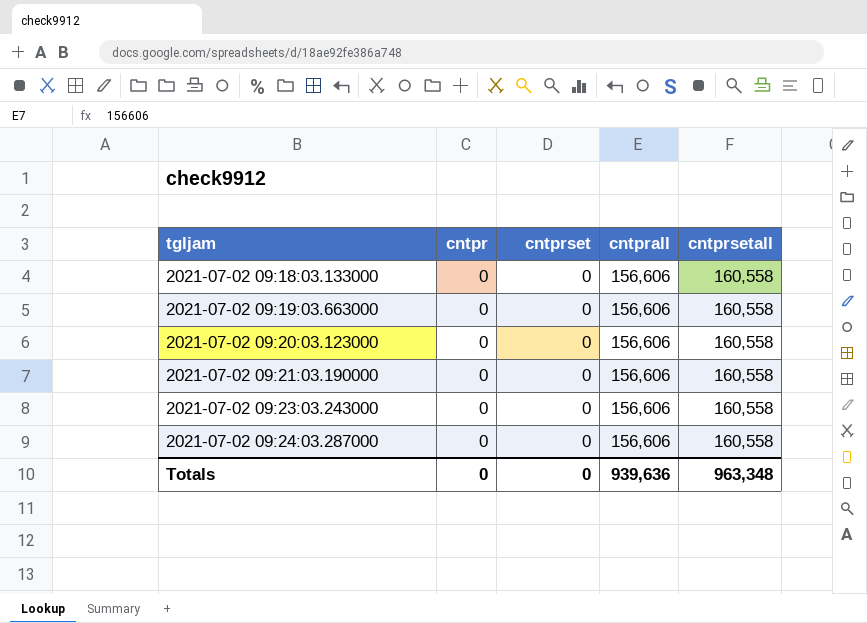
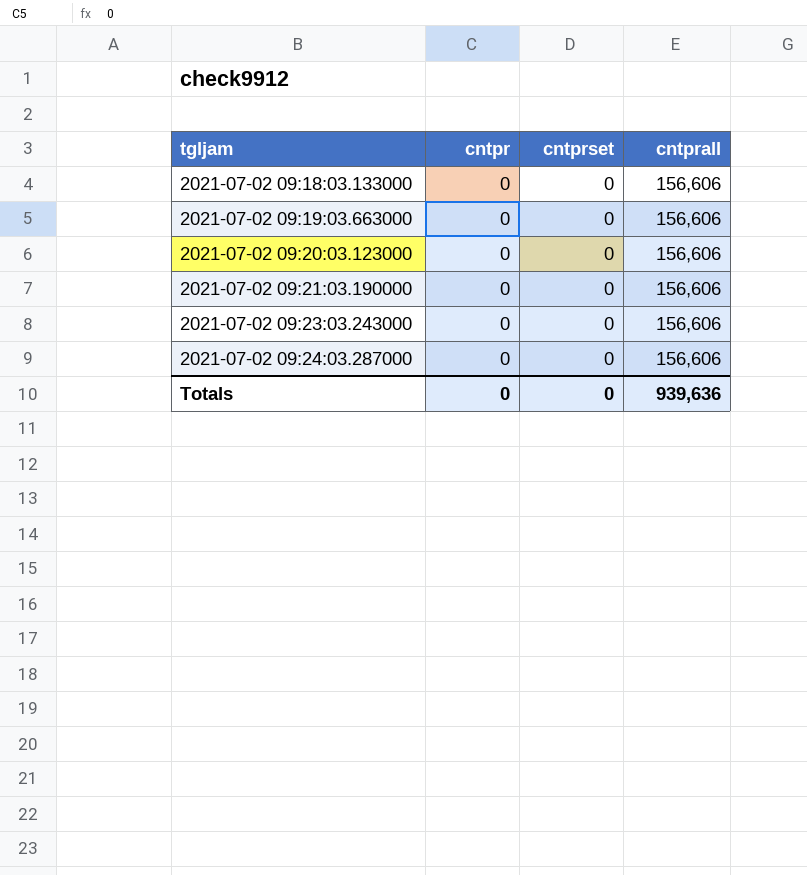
column cntprsetall | position: 5 -> none

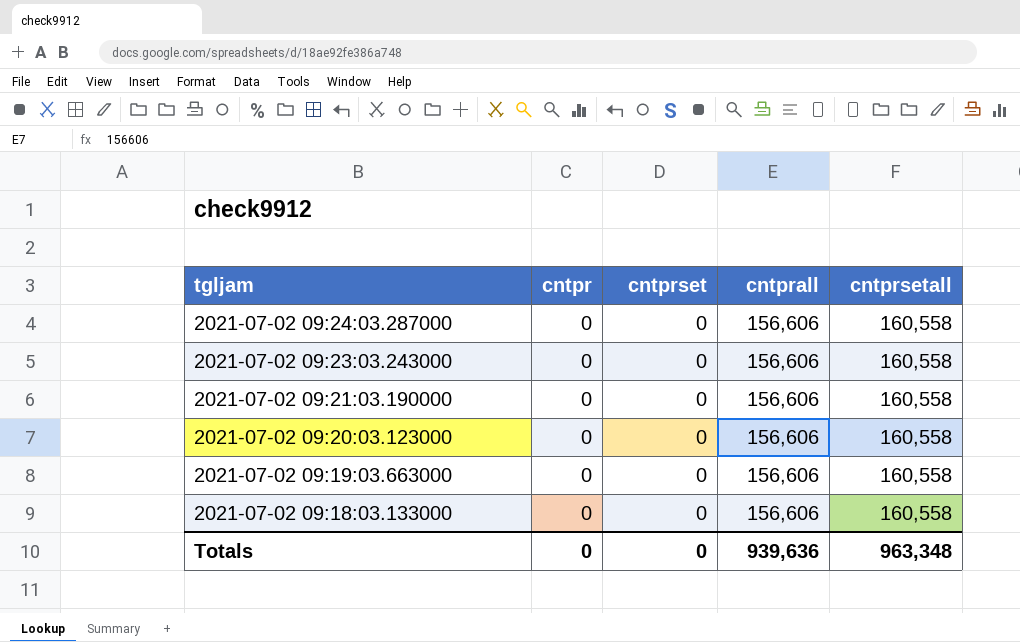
row order: tgljam ascending -> tgljam descending
column cntprsetall | position: none -> 5

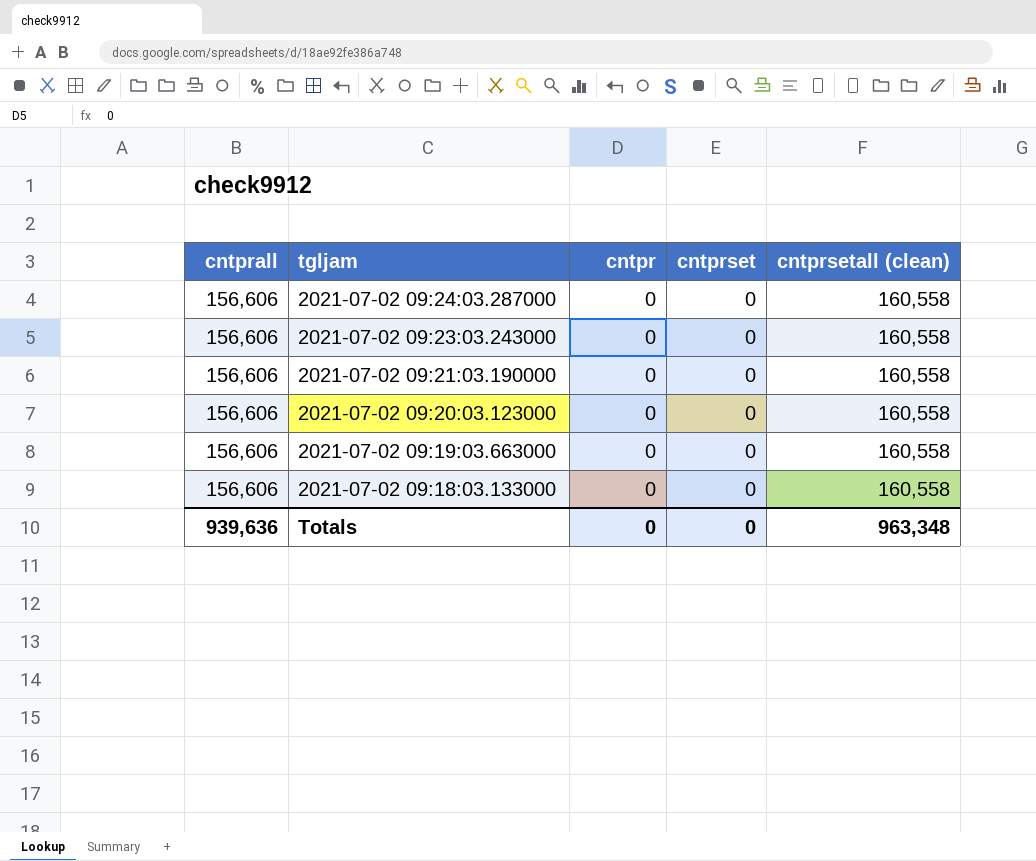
column cntprall | position: 4 -> 1
column name: cntprsetall -> cntprsetall (clean)

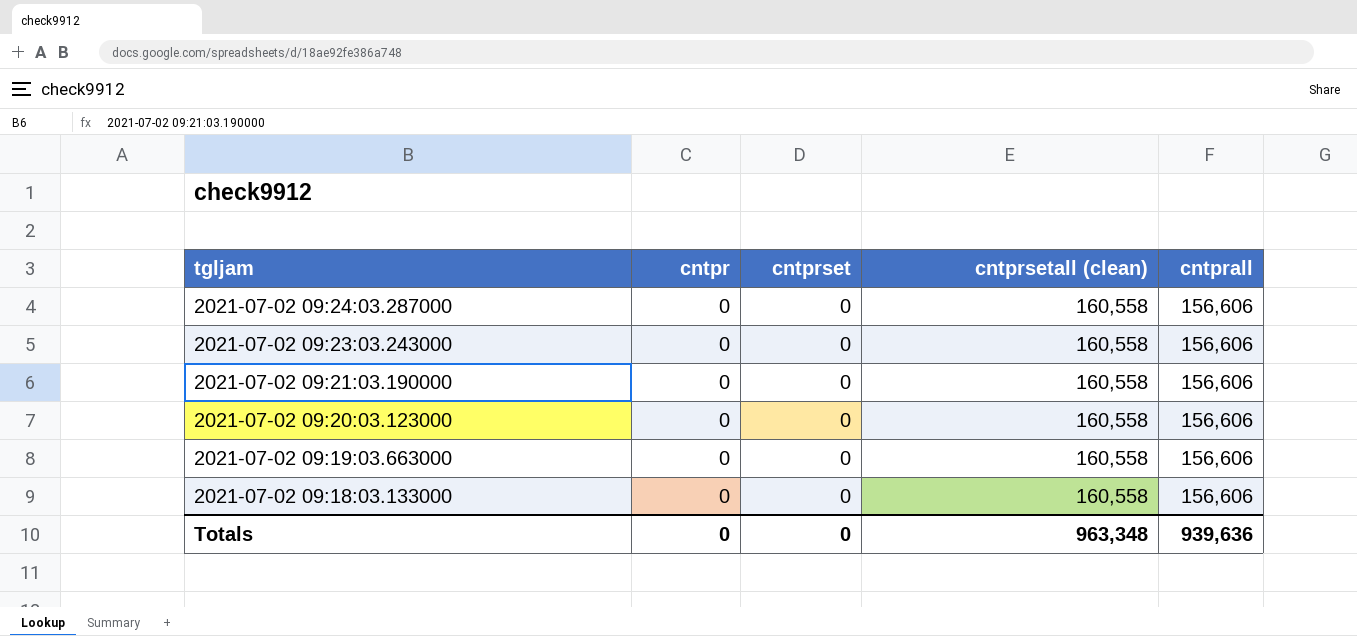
column cntprall | position: 1 -> 5

